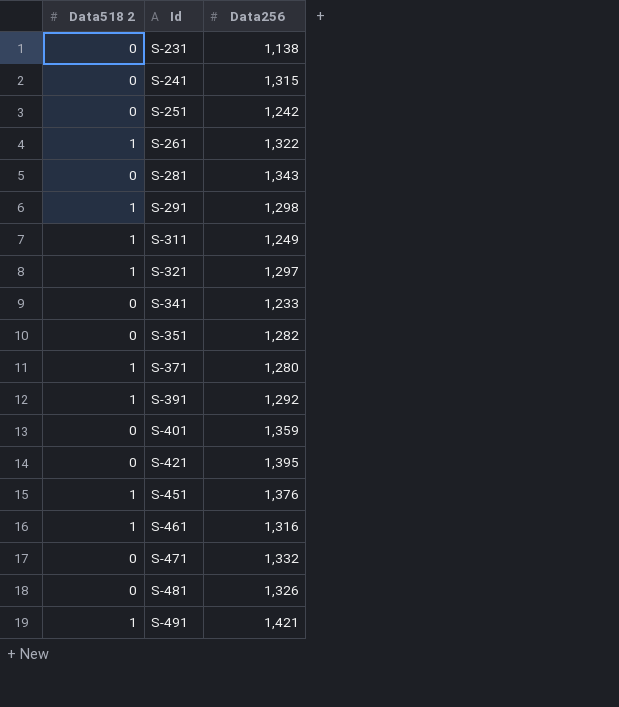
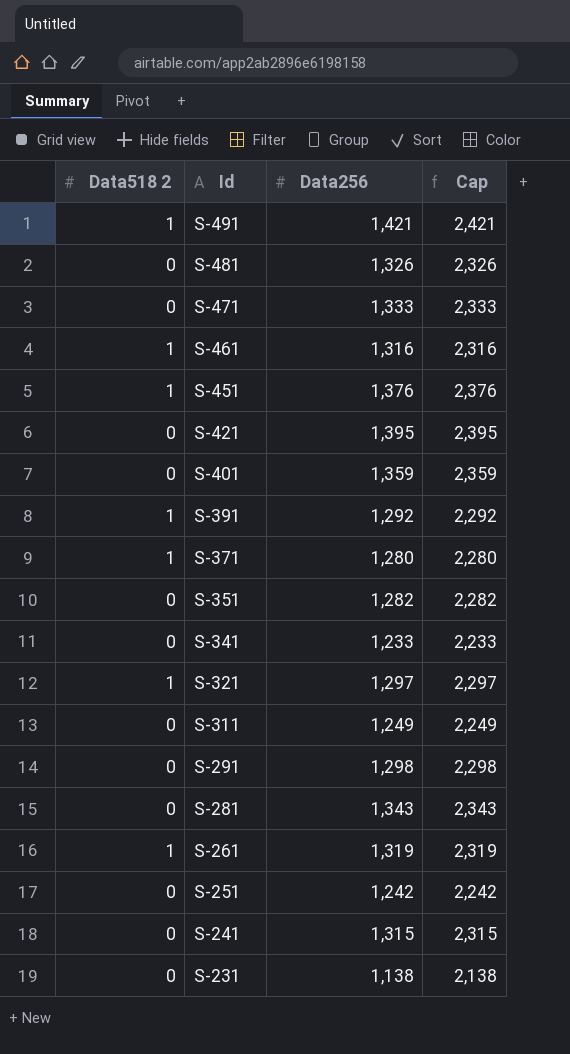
row order: Id ascending -> Id descending
column Cap | formula: none -> [Data256] + 1000
S-471 | Data256: 1,332 -> 1,333
S-311 | Data518 2: 1 -> 0
S-291 | Data518 2: 1 -> 0
S-261 | Data256: 1,322 -> 1,319

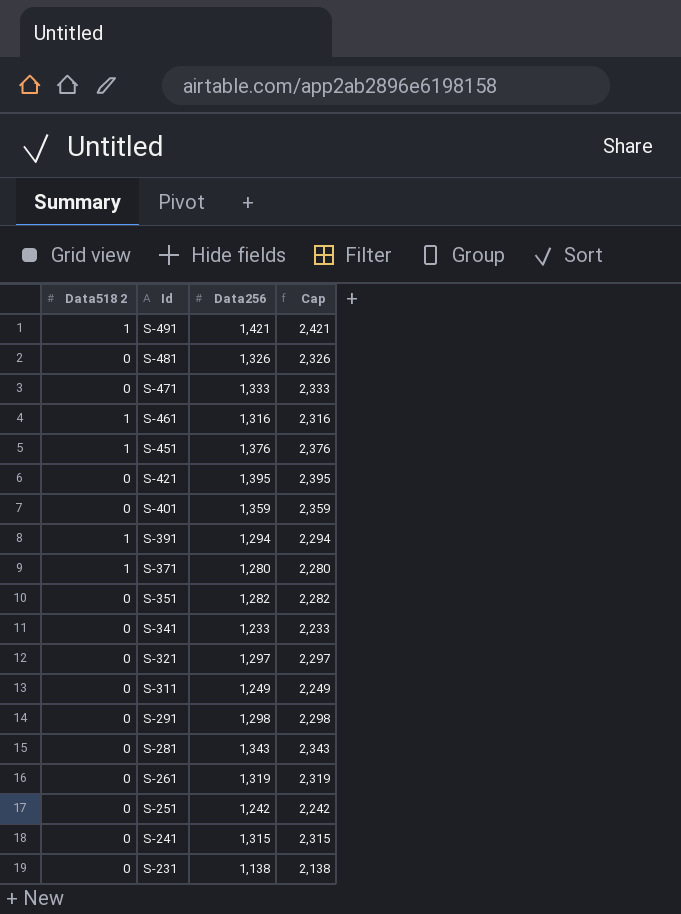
S-391 | Data256: 1,292 -> 1,294
S-391 | Cap: 2,292 -> 2,294
S-321 | Data518 2: 1 -> 0
S-261 | Data518 2: 1 -> 0

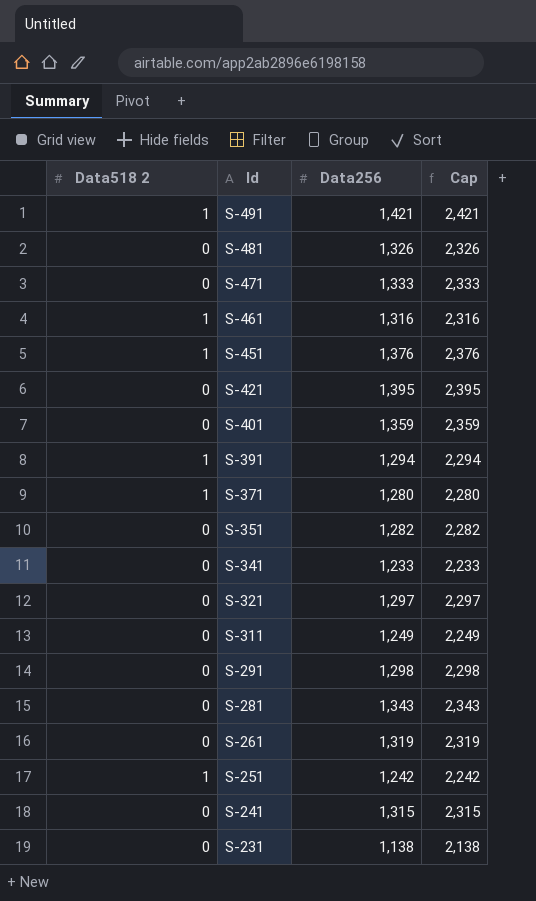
S-251 | Data518 2: 0 -> 1

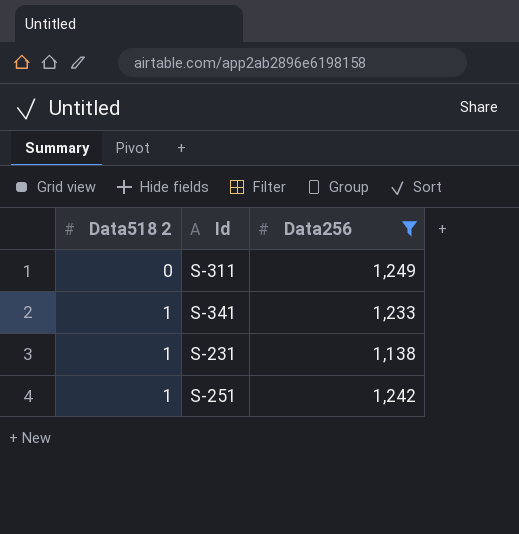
filter: none -> Data256 <= 1,249
row order: Id descending -> Data518 2 ascending
column Cap | formula: [Data256] + 1000 -> none
S-341 | Data518 2: 0 -> 1
S-231 | Data518 2: 0 -> 1

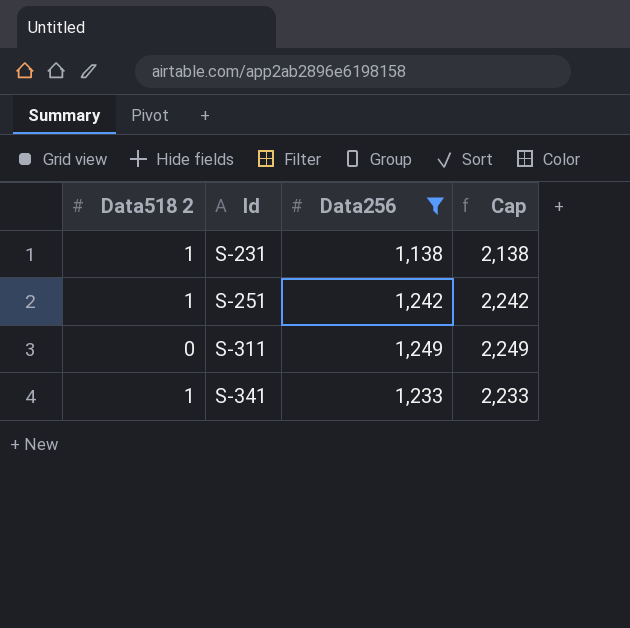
row order: Data518 2 ascending -> Id ascending
column Cap | formula: none -> [Data256] + 1000

